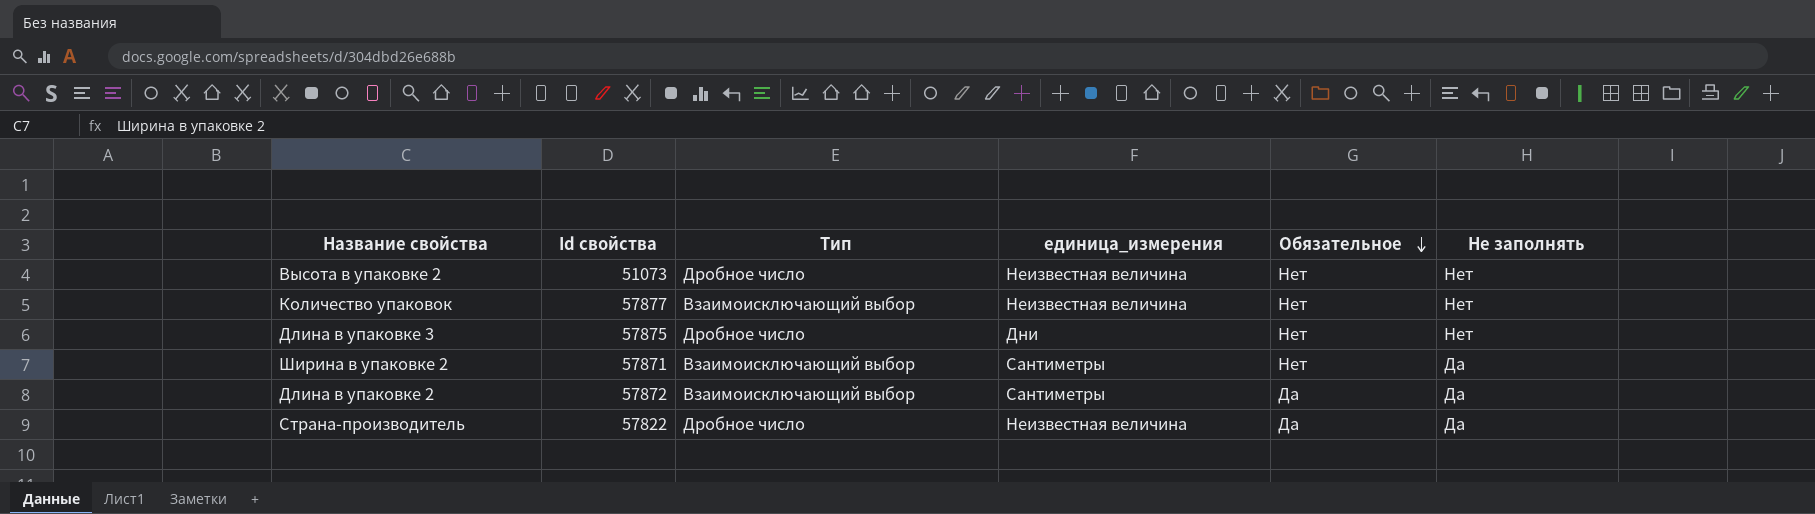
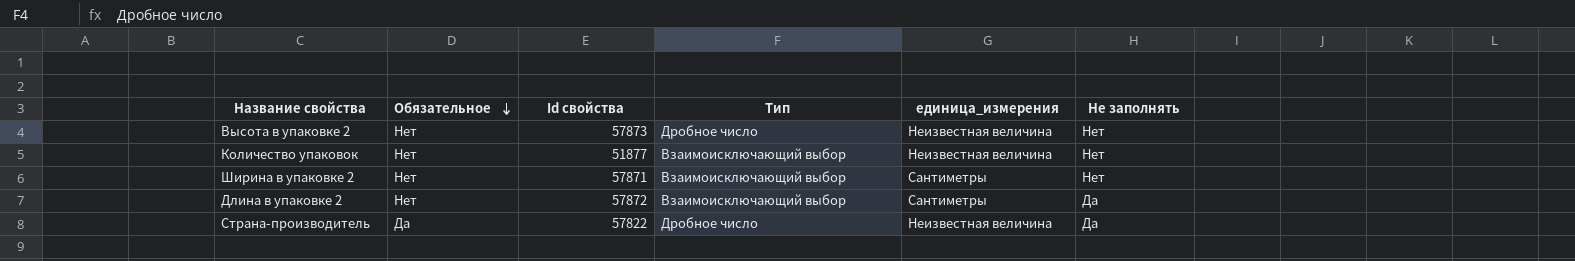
column Обязательное | position: 5 -> 2
row Длина в упаковке 3: 57875 | Дробное число | Дни | Нет | Нет -> none
Высота в упаковке 2 | Id свойства: 51073 -> 57873
Количество упаковок | Id свойства: 57877 -> 51877
Ширина в упаковке 2 | Не заполнять: Да -> Нет
Длина в упаковке 2 | Обязательное: Да -> Нет

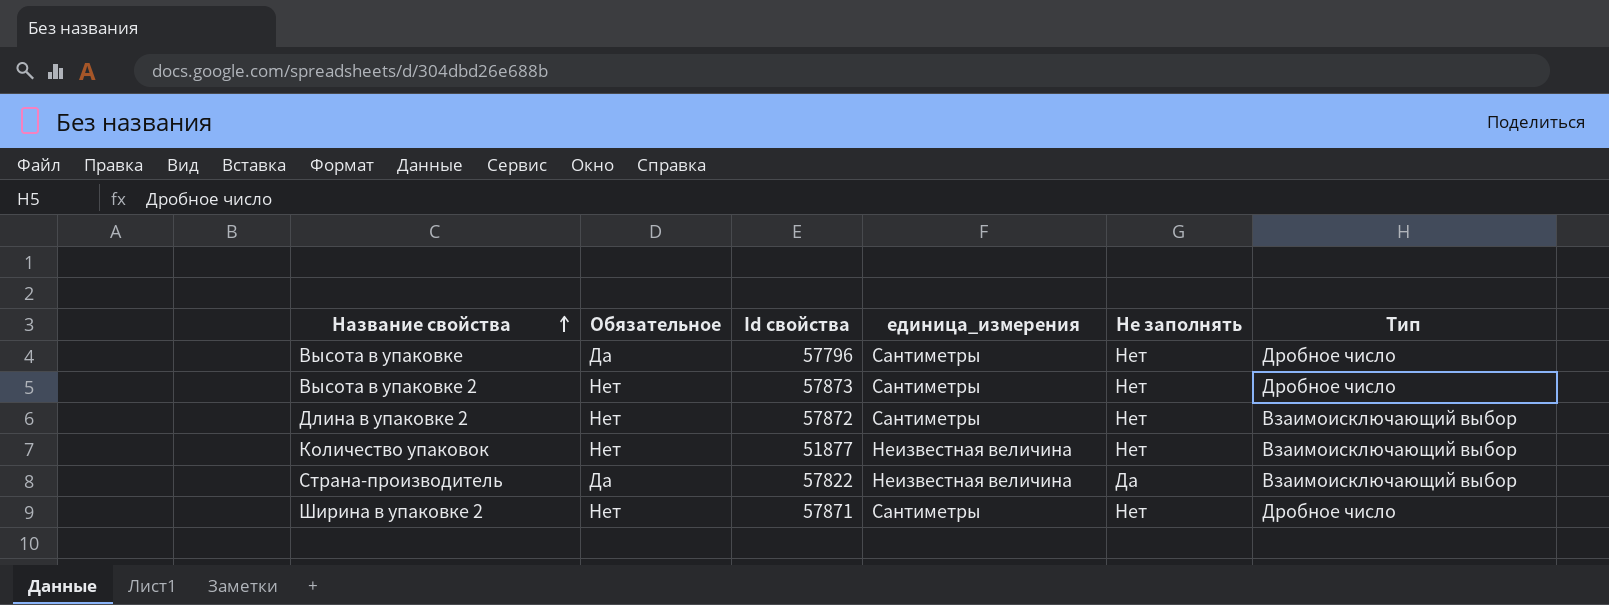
row order: Обязательное descending -> Название свойства ascending
column Тип | position: 4 -> 6
row Высота в упаковке: none -> Да | 57796 | Сантиметры | Нет | Дробное число
Высота в упаковке 2 | единица_измерения: Неизвестная величина -> Сантиметры
Длина в упаковке 2 | Не заполнять: Да -> Нет
Страна-производитель | Тип: Дробное число -> Взаимоисключающий выбор
Ширина в упаковке 2 | Тип: Взаимоисключающий выбор -> Дробное число

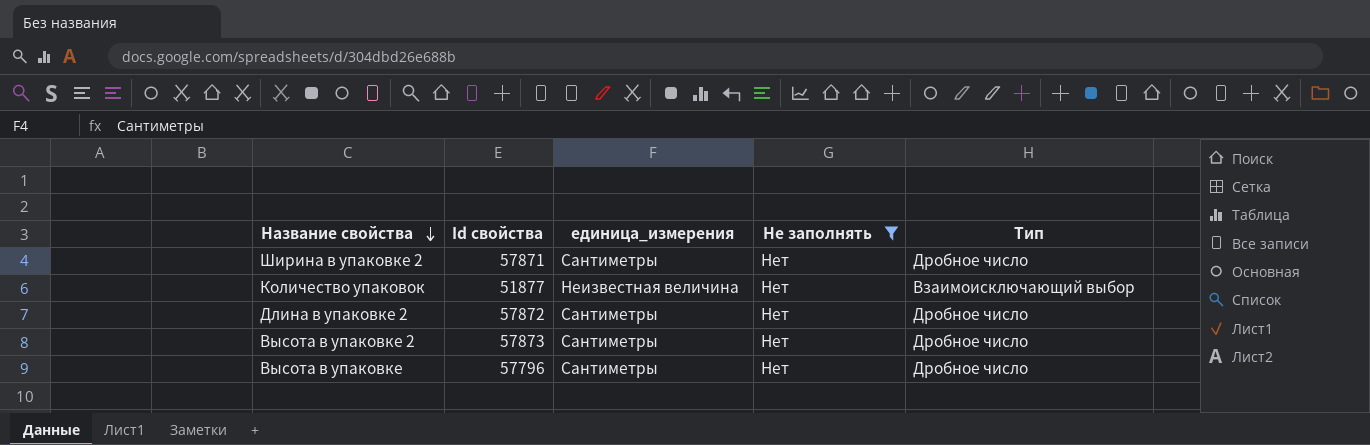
filter: none -> Не заполнять = Нет
row order: Название свойства ascending -> Название свойства descending
column Обязательное | position: 2 -> none
Длина в упаковке 2 | Тип: Взаимоисключающий выбор -> Дробное число

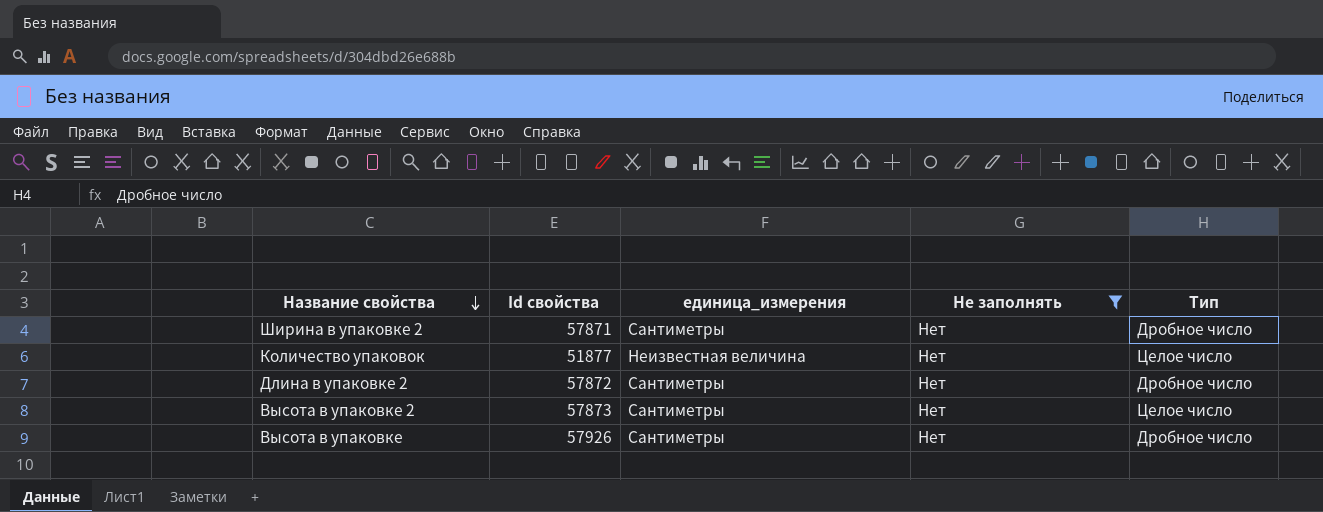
Количество упаковок | Тип: Взаимоисключающий выбор -> Целое число
Высота в упаковке 2 | Тип: Дробное число -> Целое число
Высота в упаковке | Id свойства: 57796 -> 57926

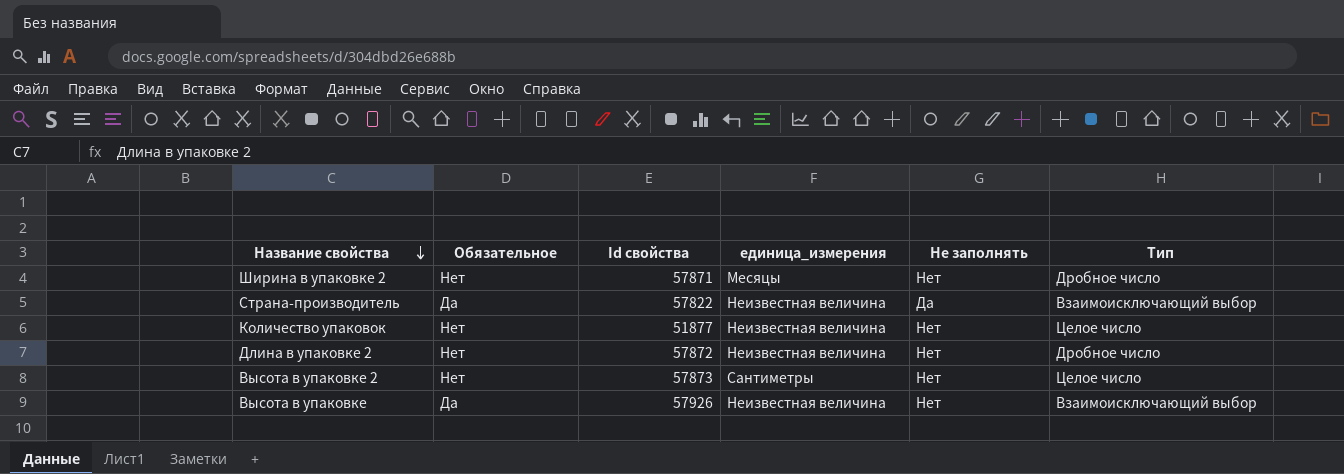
filter: Не заполнять = Нет -> none
column Обязательное | position: none -> 2
Ширина в упаковке 2 | единица_измерения: Сантиметры -> Месяцы
Длина в упаковке 2 | единица_измерения: Сантиметры -> Неизвестная величина
Высота в упаковке | единица_измерения: Сантиметры -> Неизвестная величина
Высота в упаковке | Тип: Дробное число -> Взаимоисключающий выбор

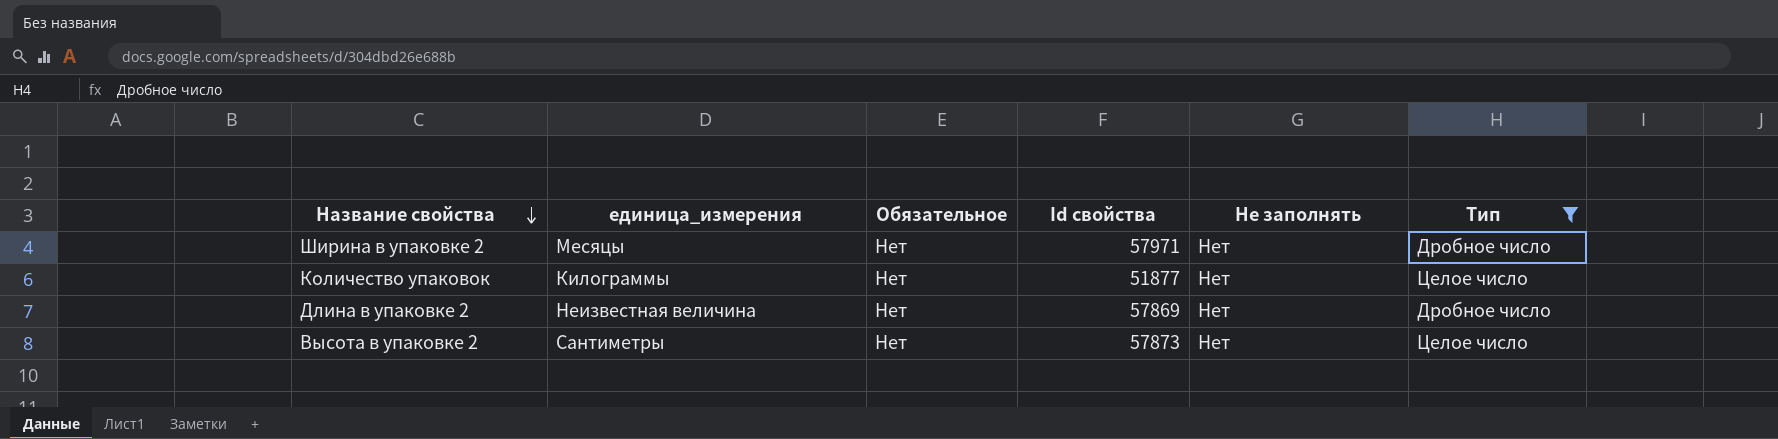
filter: none -> Тип != Взаимоисключающий выбор
column единица_измерения | position: 4 -> 2
Ширина в упаковке 2 | Id свойства: 57871 -> 57971
Количество упаковок | единица_измерения: Неизвестная величина -> Килограммы
Длина в упаковке 2 | Id свойства: 57872 -> 57869

